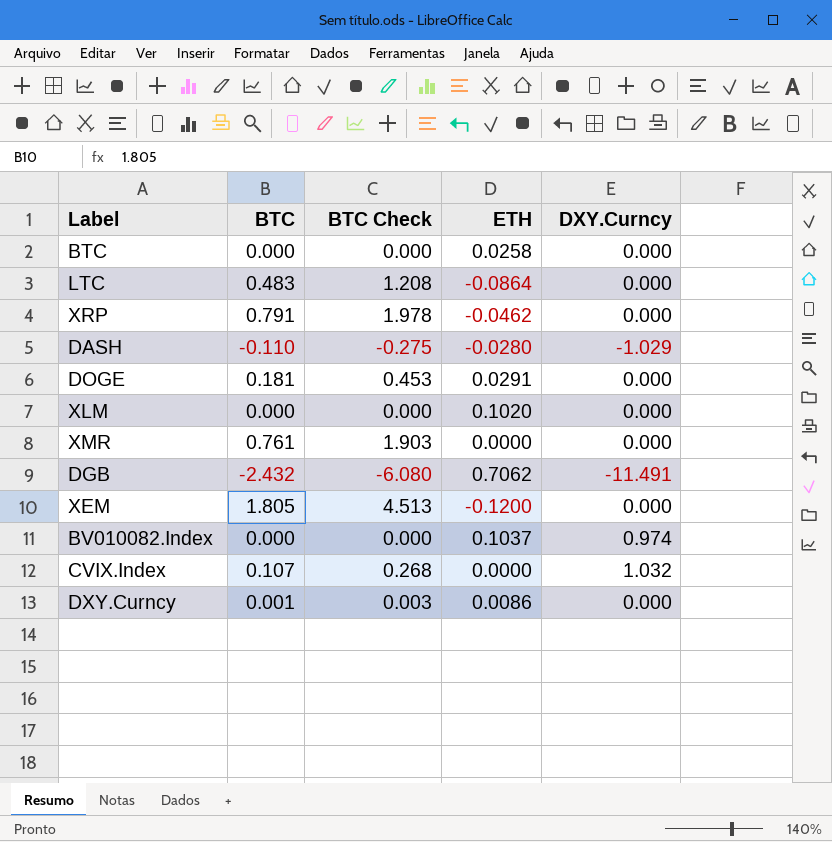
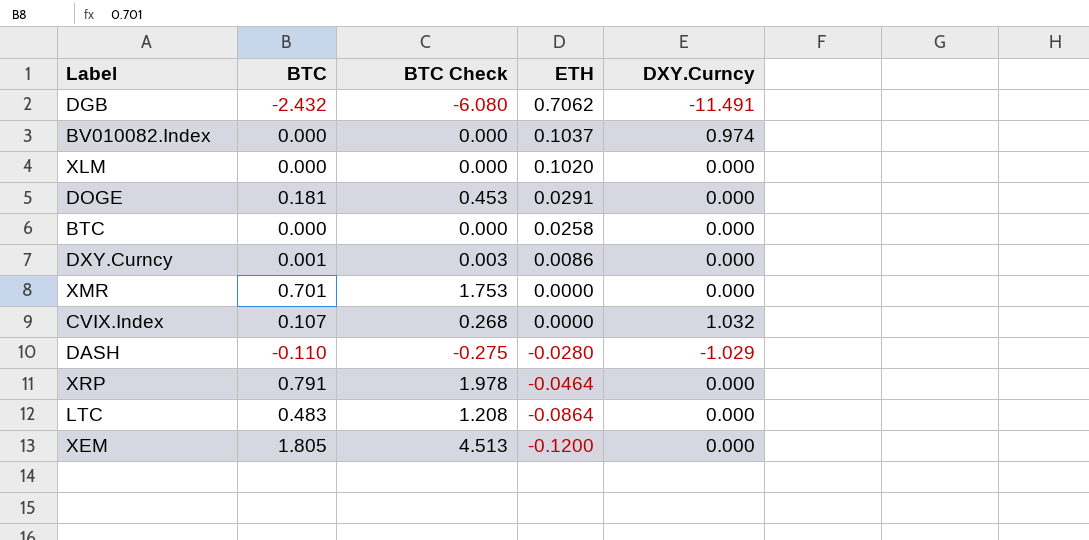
row order: none -> ETH descending
XMR | BTC: 0.761 -> 0.701
XMR | BTC Check: 1.903 -> 1.753
XRP | ETH: -0.0462 -> -0.0464

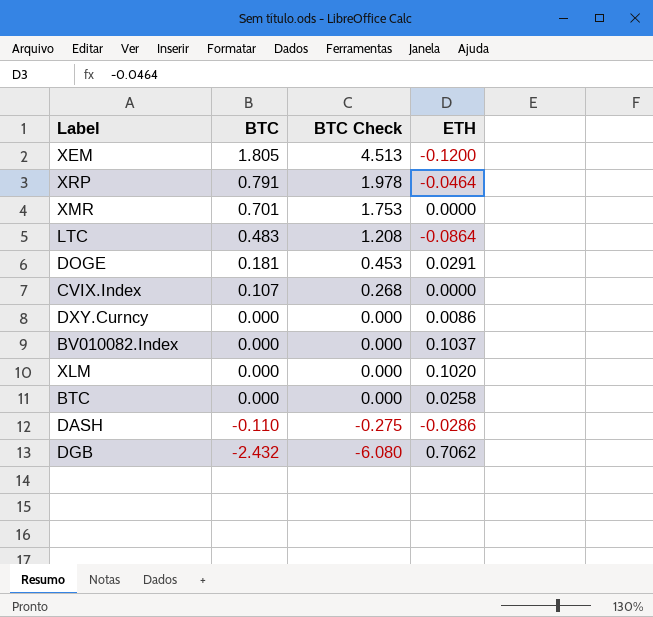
row order: ETH descending -> BTC descending
column DXY.Curncy | position: 5 -> none
DXY.Curncy | BTC: 0.001 -> 0.000
DXY.Curncy | BTC Check: 0.003 -> 0.000
DASH | ETH: -0.0280 -> -0.0286

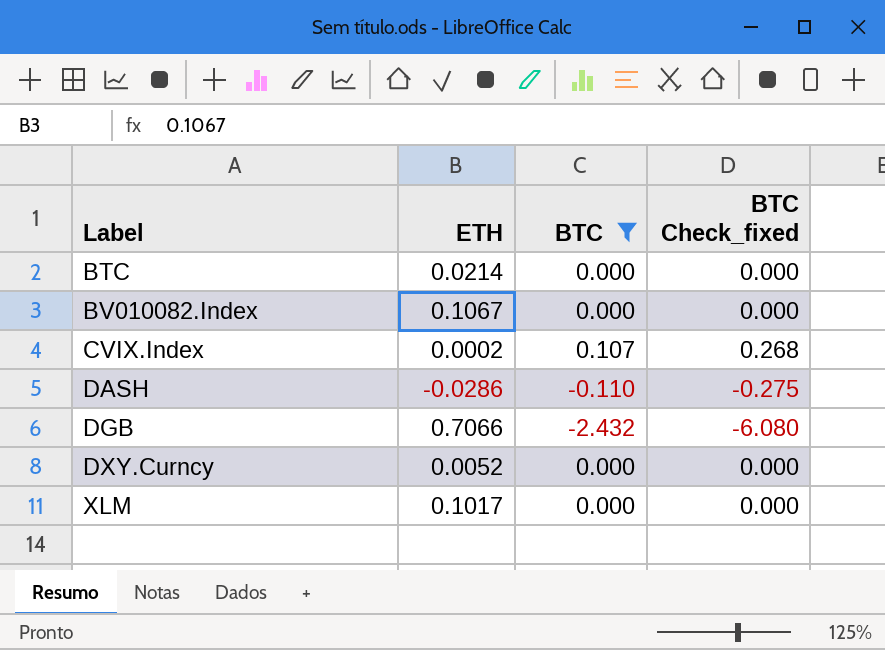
filter: none -> BTC <= 0.107
row order: BTC descending -> Label ascending
column ETH | position: 4 -> 2
column name: BTC Check -> BTC Check_fixed
BTC | ETH: 0.0258 -> 0.0214
BV010082.Index | ETH: 0.1037 -> 0.1067
CVIX.Index | ETH: 0.0000 -> 0.0002
DGB | ETH: 0.7062 -> 0.7066
DXY.Curncy | ETH: 0.0086 -> 0.0052
XLM | ETH: 0.1020 -> 0.1017

